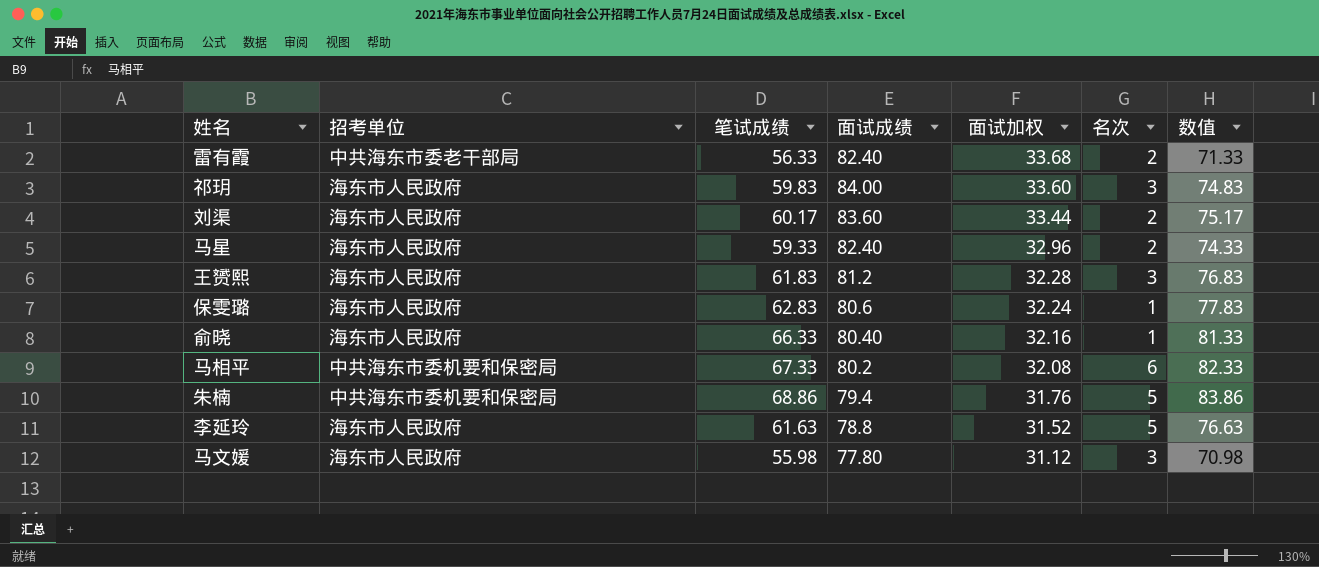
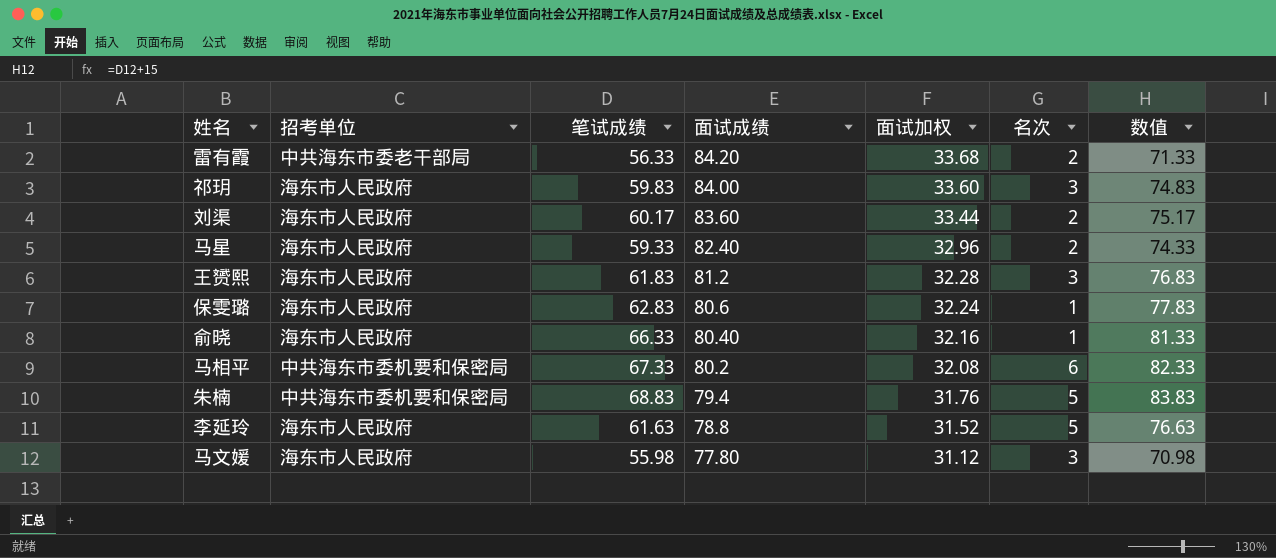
雷有霞 | 面试成绩: 82.40 -> 84.20
朱楠 | 笔试成绩: 68.86 -> 68.83
朱楠 | 数值: 83.86 -> 83.83

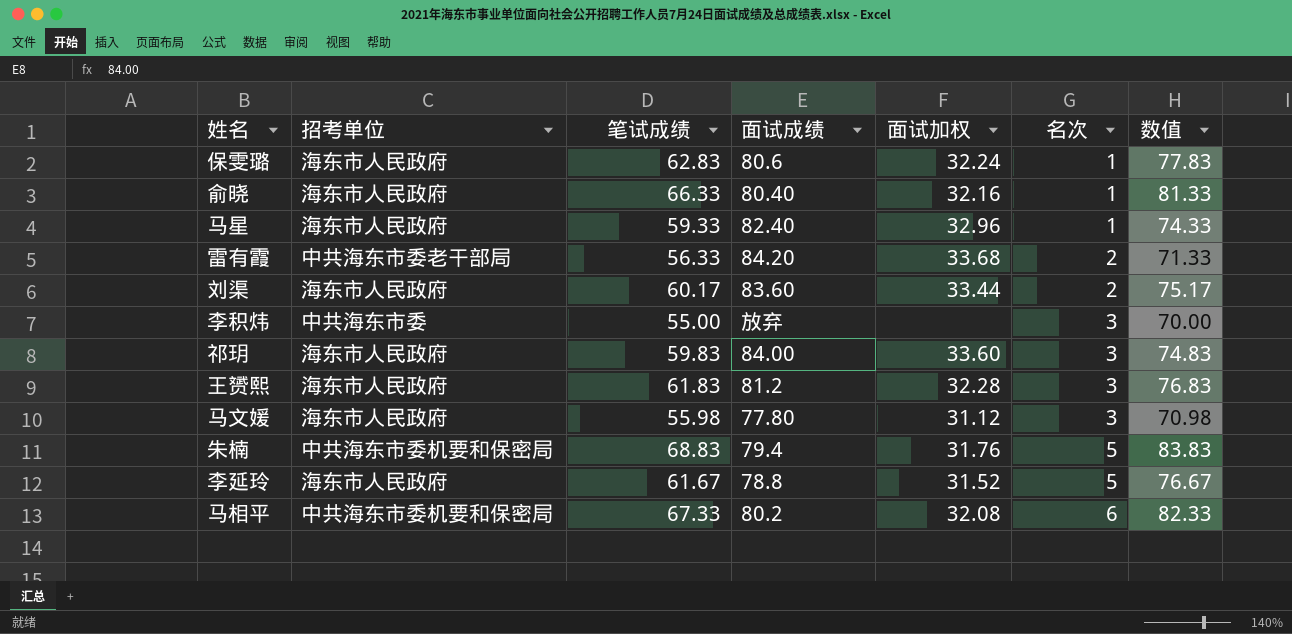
row order: 面试加权 descending -> 名次 ascending
马星 | 名次: 2 -> 1
row 李积炜: none -> 中共海东市委 | 55.00 | 放弃 | none | 3 | 70.00
李延玲 | 笔试成绩: 61.63 -> 61.67
李延玲 | 数值: 76.63 -> 76.67

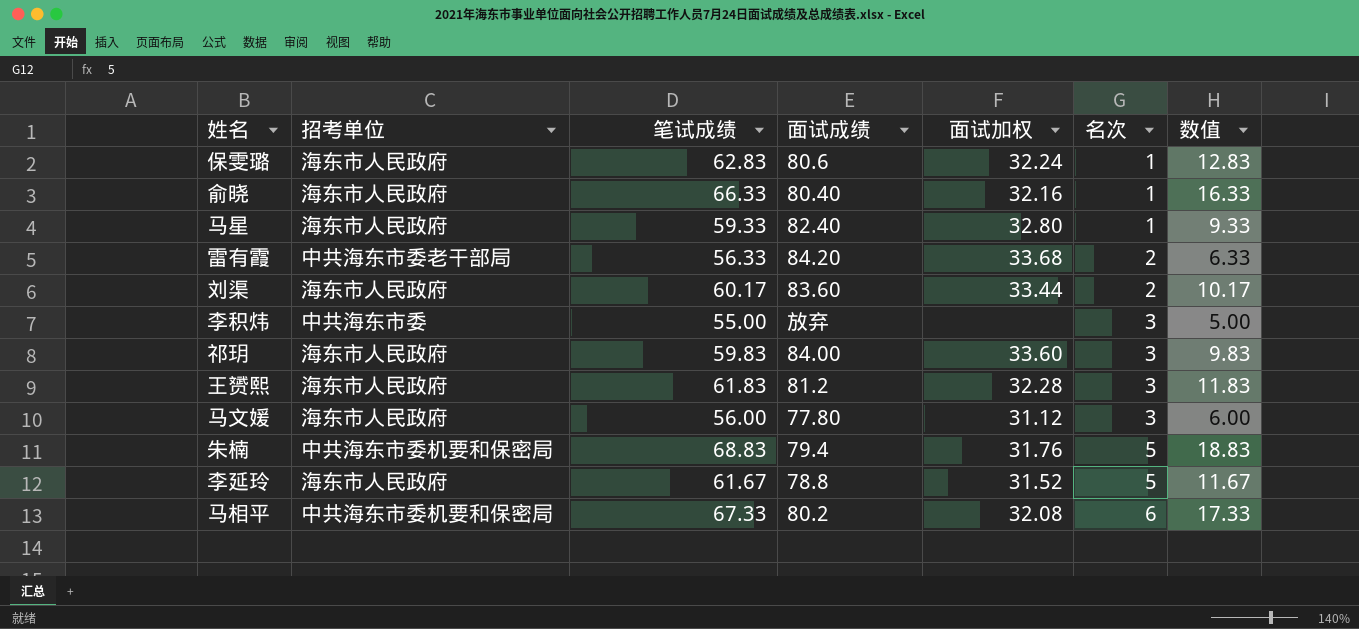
column 数值 | formula: [笔试成绩] + 15 -> [笔试成绩] - 50
马星 | 面试加权: 32.96 -> 32.80
马文媛 | 笔试成绩: 55.98 -> 56.00

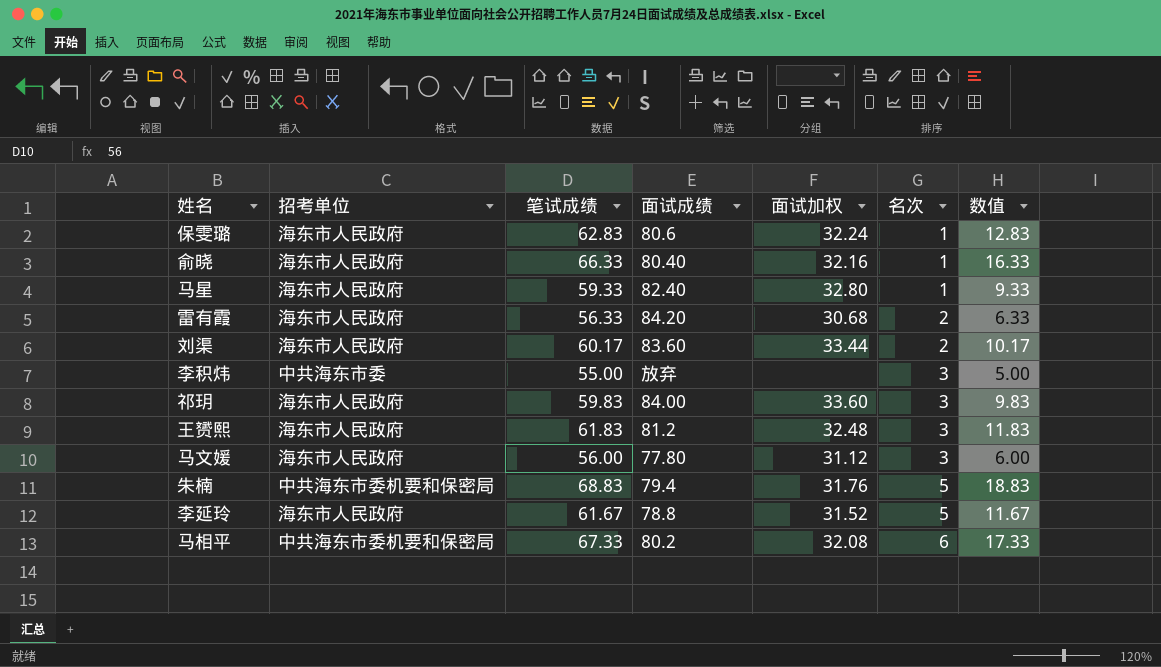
雷有霞 | 招考单位: 中共海东市委老干部局 -> 海东市人民政府
雷有霞 | 面试加权: 33.68 -> 30.68
王赟熙 | 面试加权: 32.28 -> 32.48

